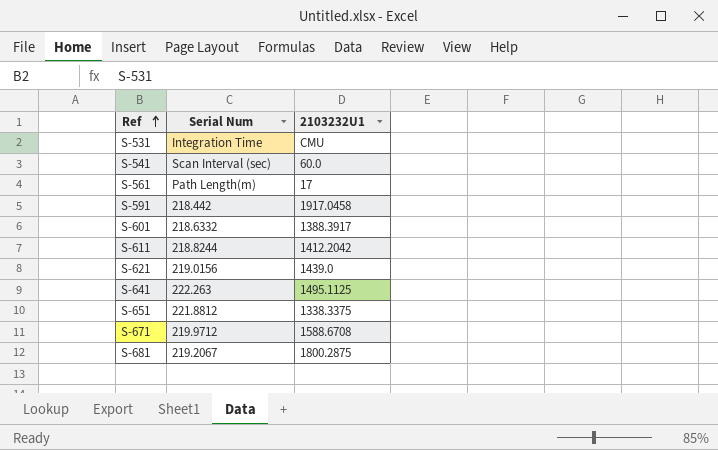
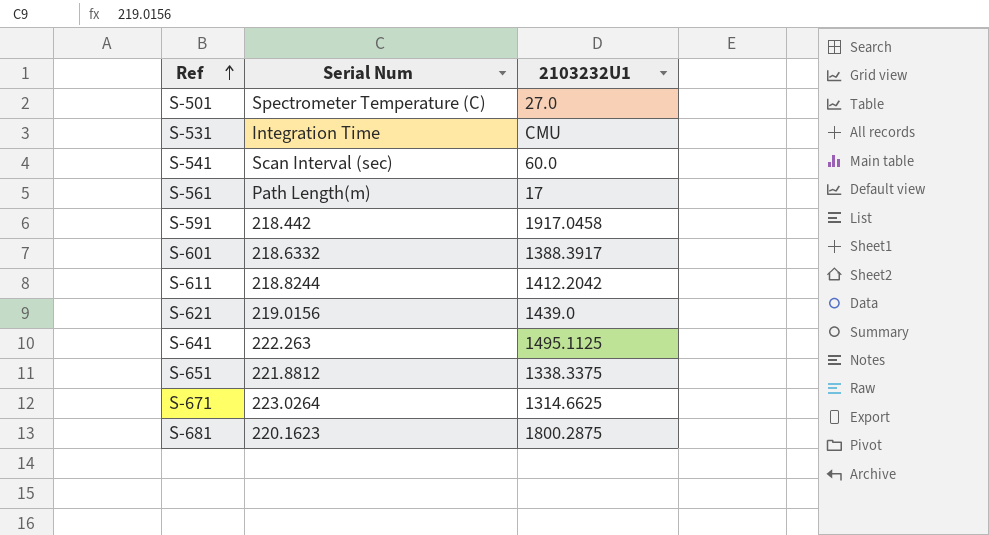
row S-501: none -> Spectrometer Temperature (C) | 27.0
S-671 | Serial Num: 219.9712 -> 223.0264
S-671 | 2103232U1: 1588.6708 -> 1314.6625
S-681 | Serial Num: 219.2067 -> 220.1623

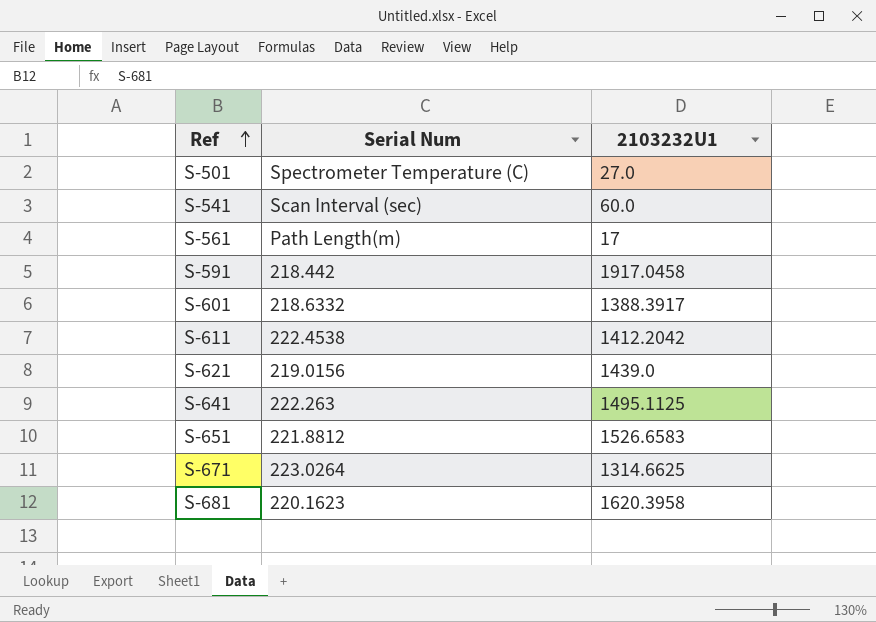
row S-531: Integration Time | CMU -> none
S-611 | Serial Num: 218.8244 -> 222.4538
S-651 | 2103232U1: 1338.3375 -> 1526.6583
S-681 | 2103232U1: 1800.2875 -> 1620.3958

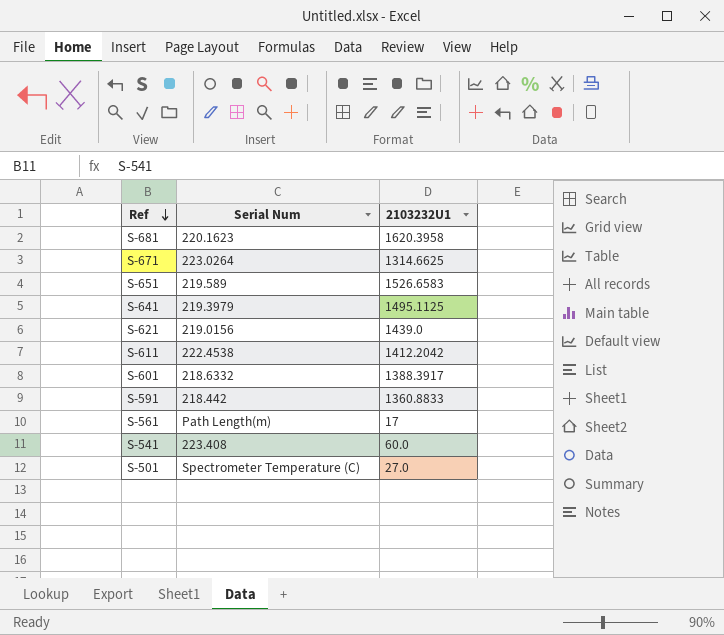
row order: Ref ascending -> Ref descending
S-651 | Serial Num: 221.8812 -> 219.589
S-641 | Serial Num: 222.263 -> 219.3979
S-591 | 2103232U1: 1917.0458 -> 1360.8833
S-541 | Serial Num: Scan Interval (sec) -> 223.408

